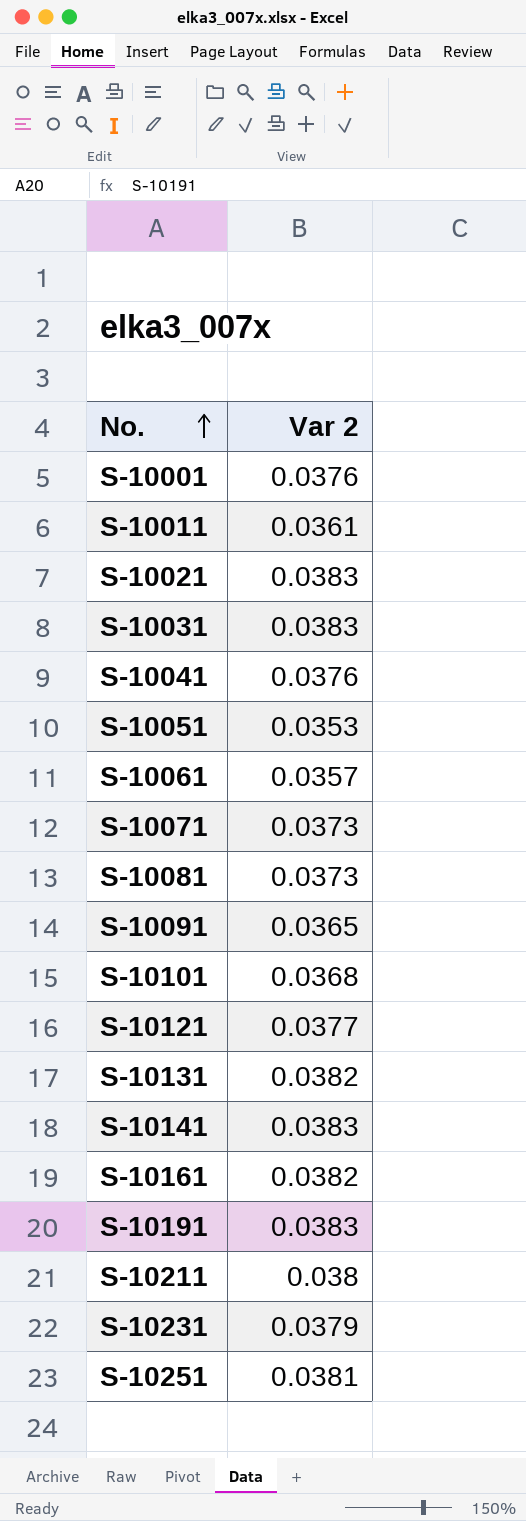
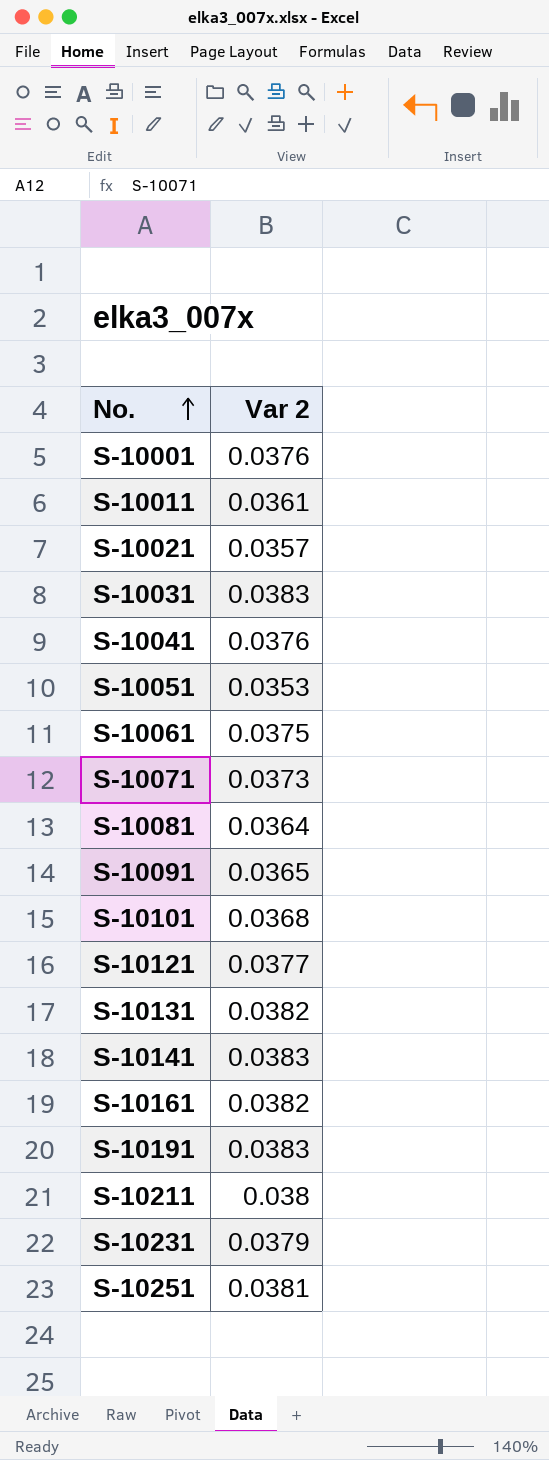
S-10021 | Var 2: 0.0383 -> 0.0357
S-10061 | Var 2: 0.0357 -> 0.0375
S-10081 | Var 2: 0.0373 -> 0.0364

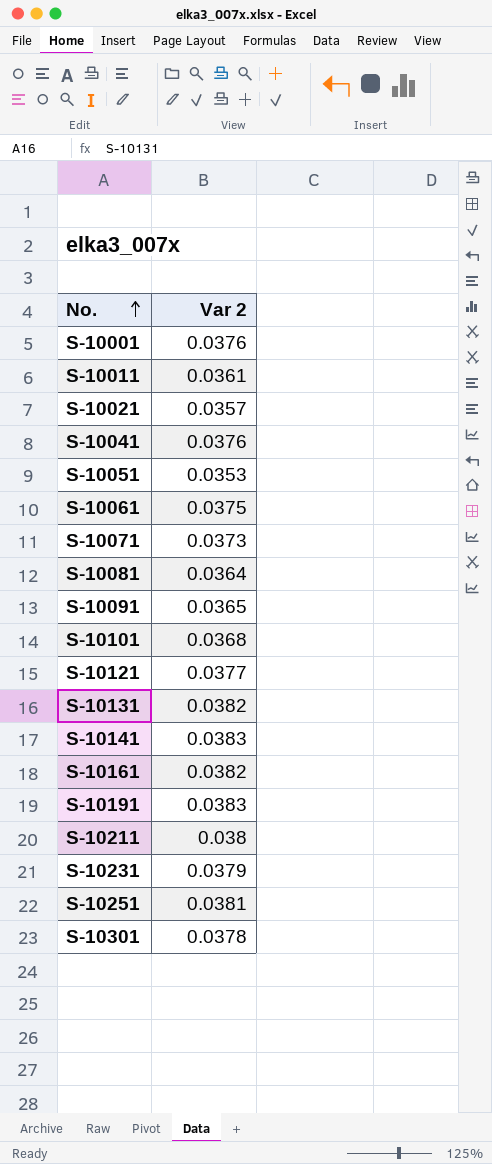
row S-10031: 0.0383 -> none
row S-10301: none -> 0.0378

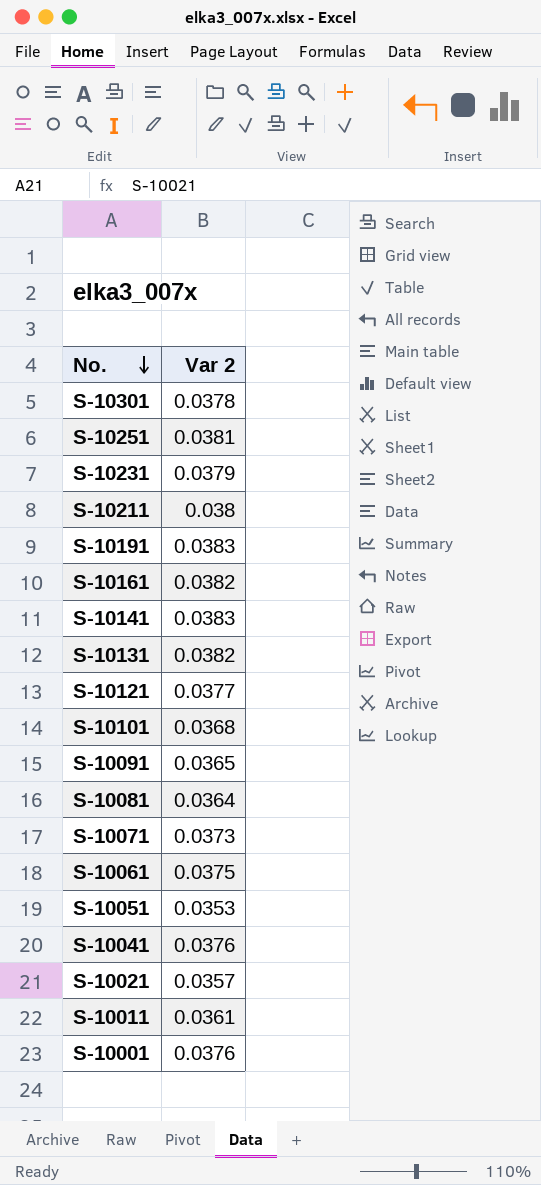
row order: No. ascending -> No. descending

